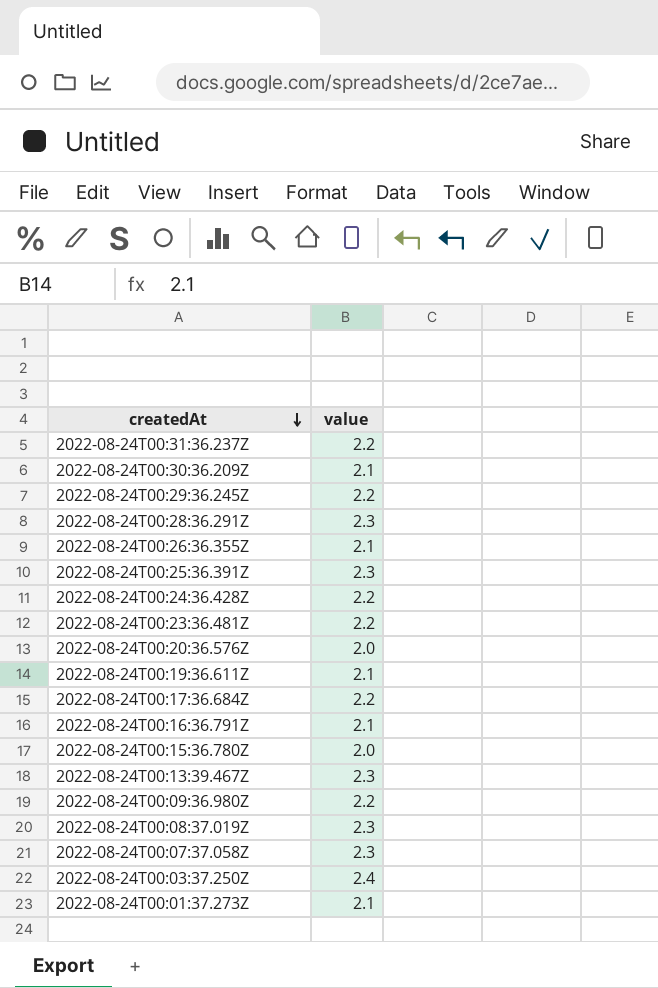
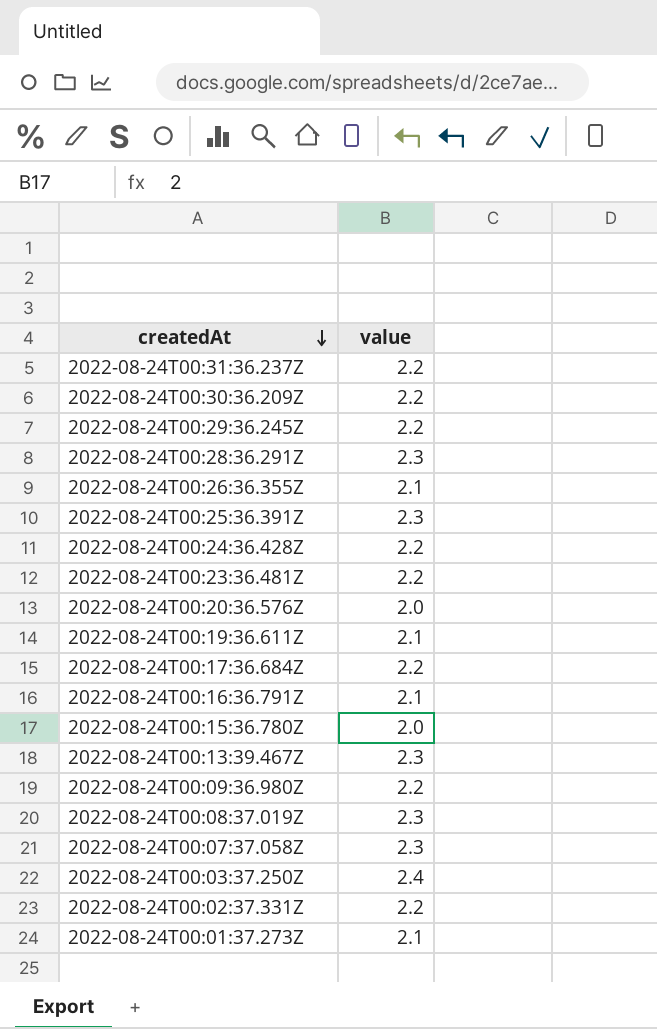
2022-08-24T00:30:36.209Z | value: 2.1 -> 2.2
row 2022-08-24T00:02:37.331Z: none -> 2.2

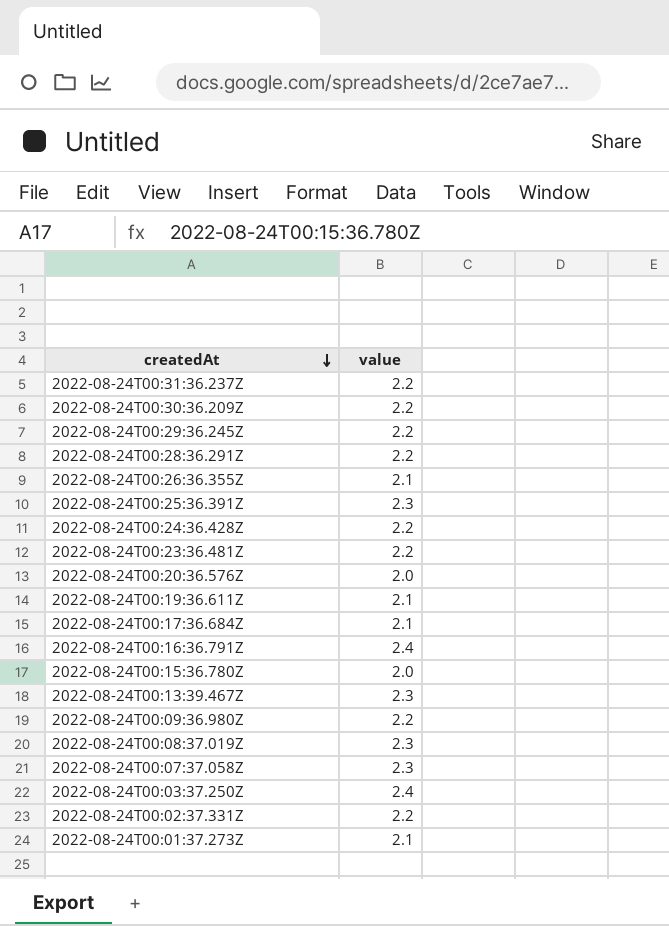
2022-08-24T00:28:36.291Z | value: 2.3 -> 2.2
2022-08-24T00:17:36.684Z | value: 2.2 -> 2.1
2022-08-24T00:16:36.791Z | value: 2.1 -> 2.4

